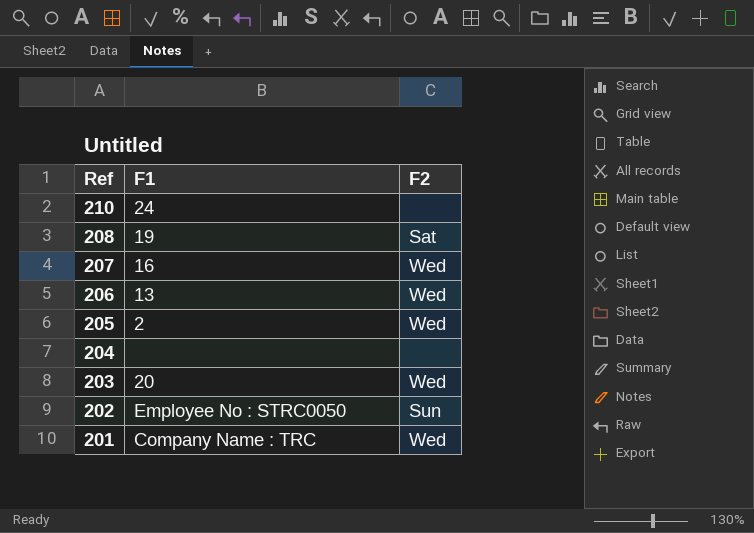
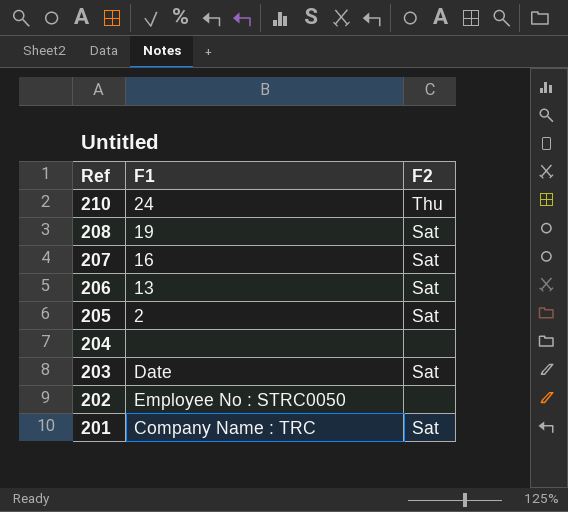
210 | F2: none -> Thu
207 | F2: Wed -> Sat
206 | F2: Wed -> Sat
205 | F2: Wed -> Sat
203 | F1: 20 -> Date
203 | F2: Wed -> Sat
202 | F2: Sun -> none
201 | F2: Wed -> Sat

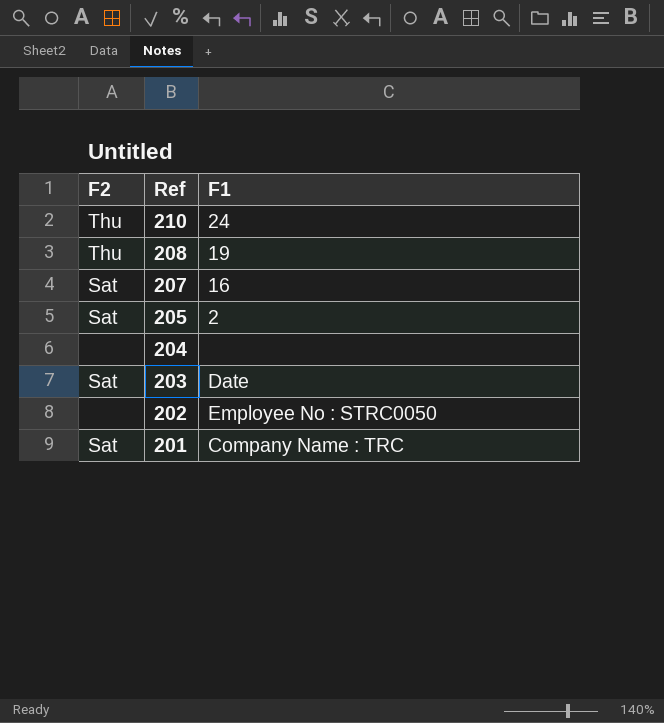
column F2 | position: 3 -> 1
row 206: 13 | Sat -> none
208 | F2: Sat -> Thu

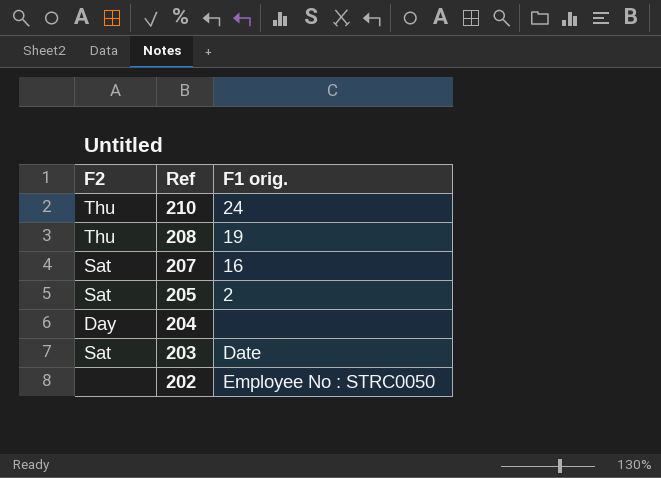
column name: F1 -> F1 orig.
row 201: Sat | Company Name : TRC -> none
204 | F2: none -> Day

